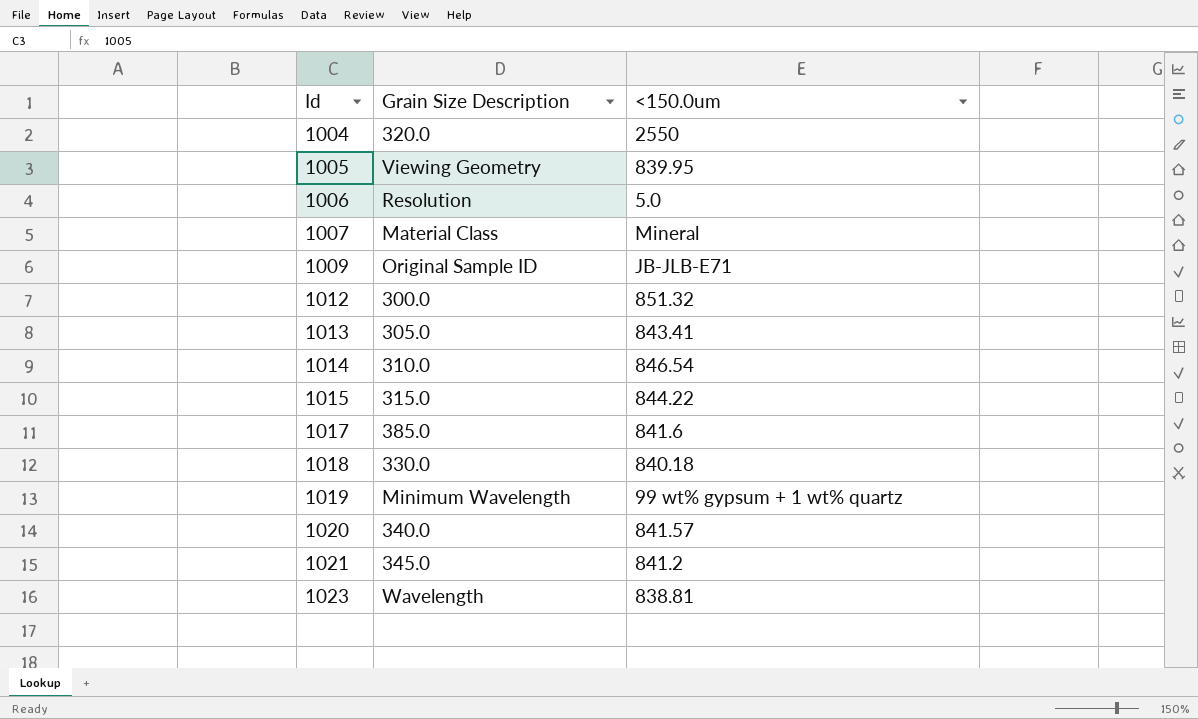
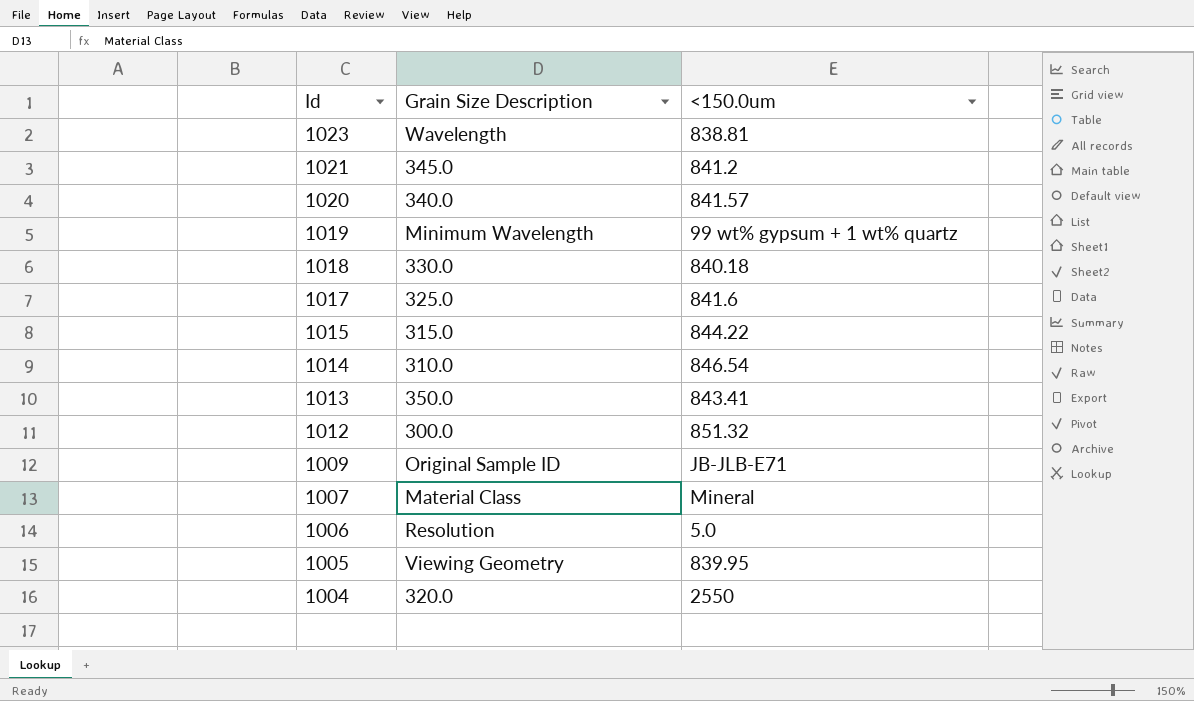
row order: Id ascending -> Id descending
1017 | Grain Size Description: 385.0 -> 325.0
1013 | Grain Size Description: 305.0 -> 350.0

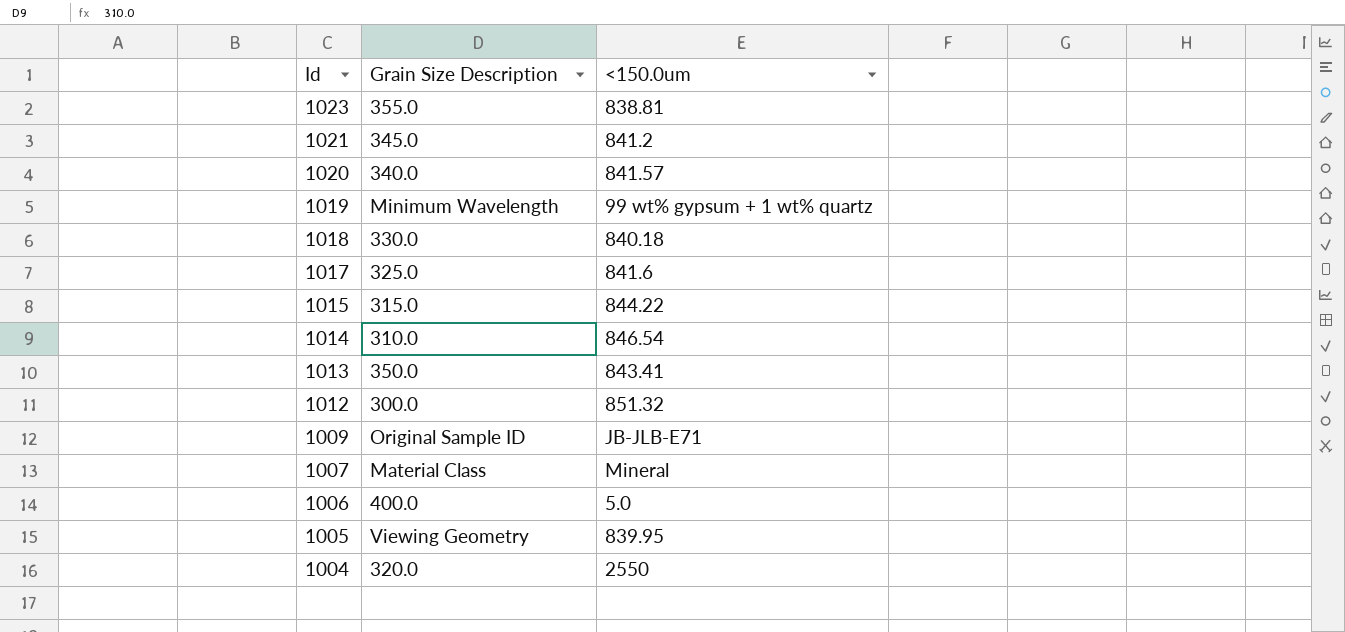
1023 | Grain Size Description: Wavelength -> 355.0
1006 | Grain Size Description: Resolution -> 400.0

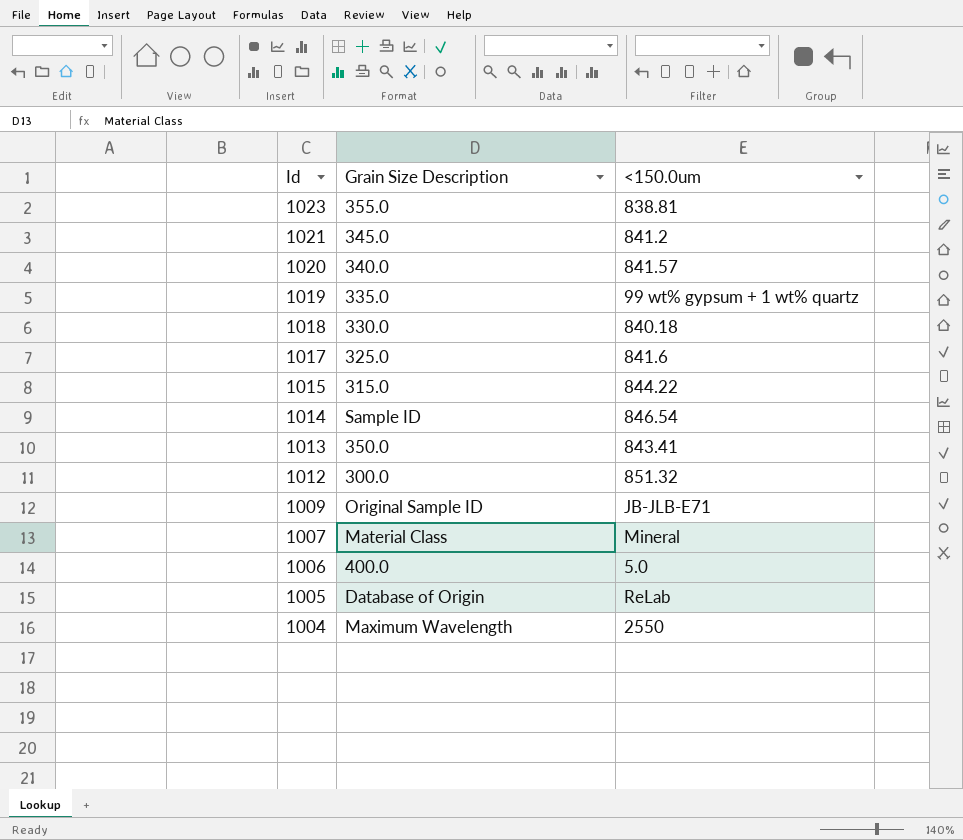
1019 | Grain Size Description: Minimum Wavelength -> 335.0
1014 | Grain Size Description: 310.0 -> Sample ID
1005 | Grain Size Description: Viewing Geometry -> Database of Origin
1005 | <150.0um: 839.95 -> ReLab
1004 | Grain Size Description: 320.0 -> Maximum Wavelength

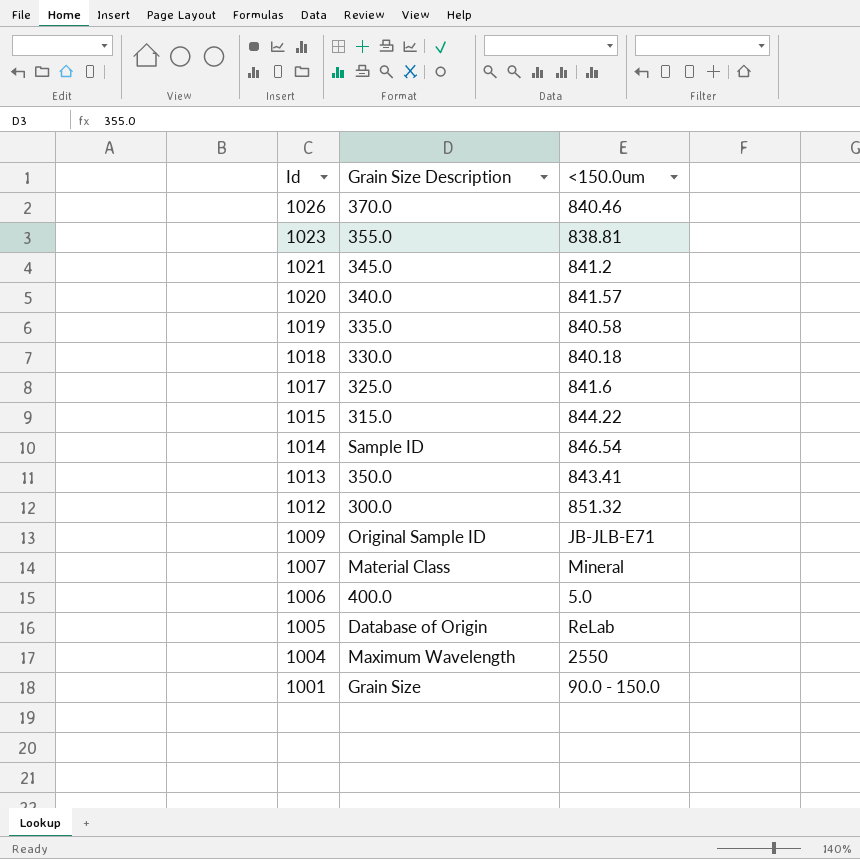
row 1026: none -> 370.0 | 840.46
1019 | <150.0um: 99 wt% gypsum + 1 wt% quartz -> 840.58
row 1001: none -> Grain Size | 90.0 - 150.0

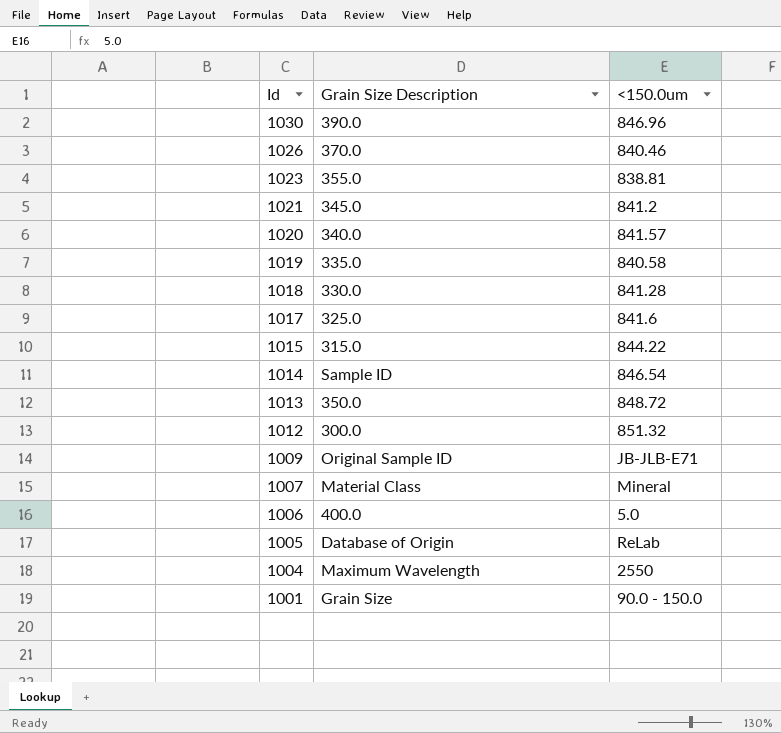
row 1030: none -> 390.0 | 846.96
1018 | <150.0um: 840.18 -> 841.28
1013 | <150.0um: 843.41 -> 848.72

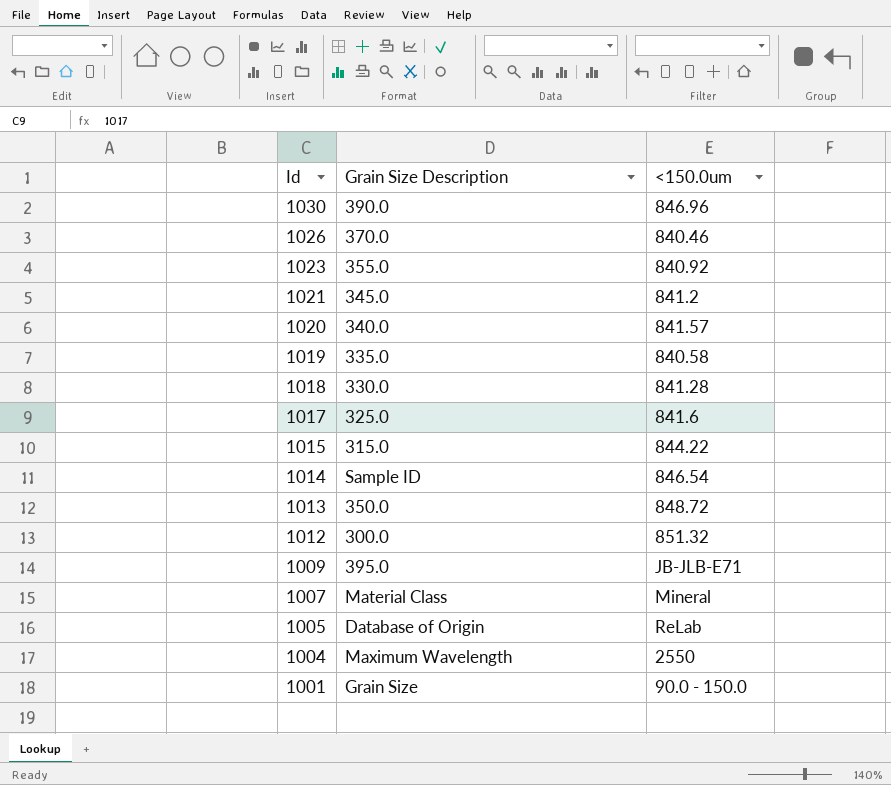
row 1006: 400.0 | 5.0 -> none
1023 | <150.0um: 838.81 -> 840.92
1009 | Grain Size Description: Original Sample ID -> 395.0

